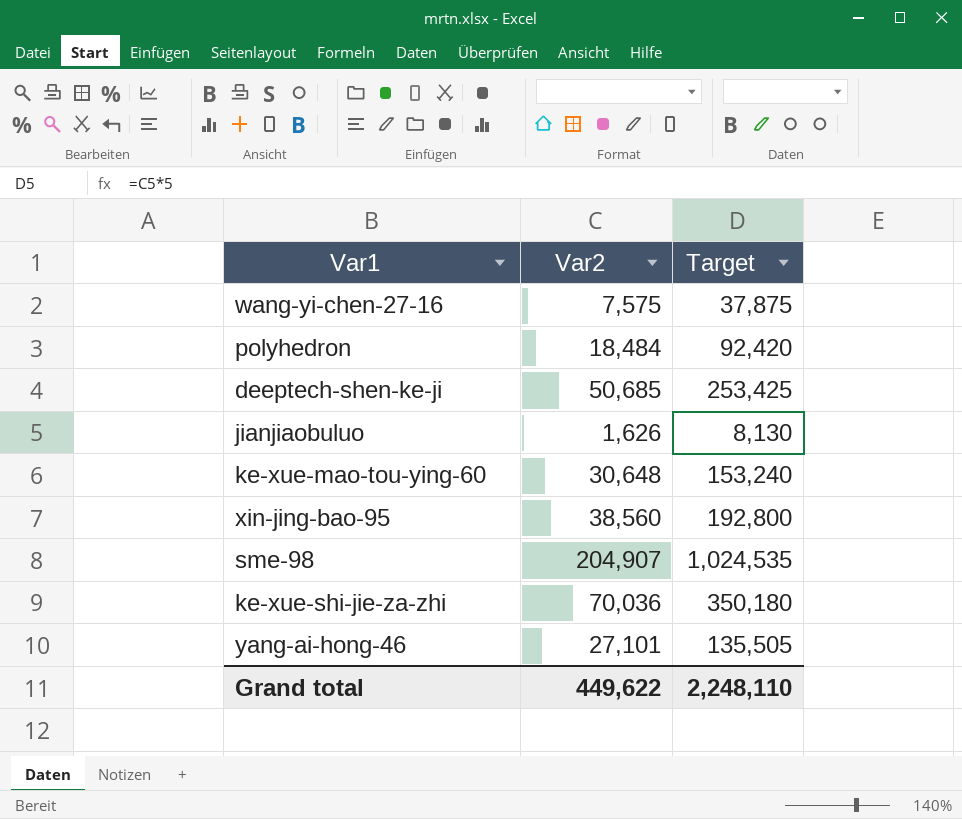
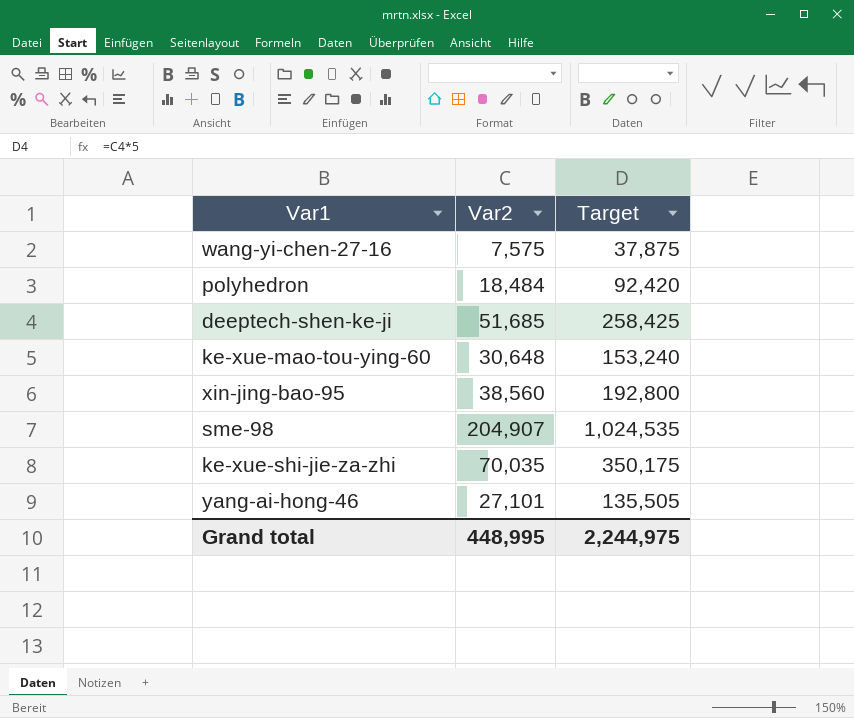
row jianjiaobuluo: 1,626 | 8,130 -> none
deeptech-shen-ke-ji | Var2: 50,685 -> 51,685
deeptech-shen-ke-ji | Target: 253,425 -> 258,425
ke-xue-shi-jie-za-zhi | Var2: 70,036 -> 70,035
ke-xue-shi-jie-za-zhi | Target: 350,180 -> 350,175
Grand total | Var2: 449,622 -> 448,995
Grand total | Target: 2,248,110 -> 2,244,975

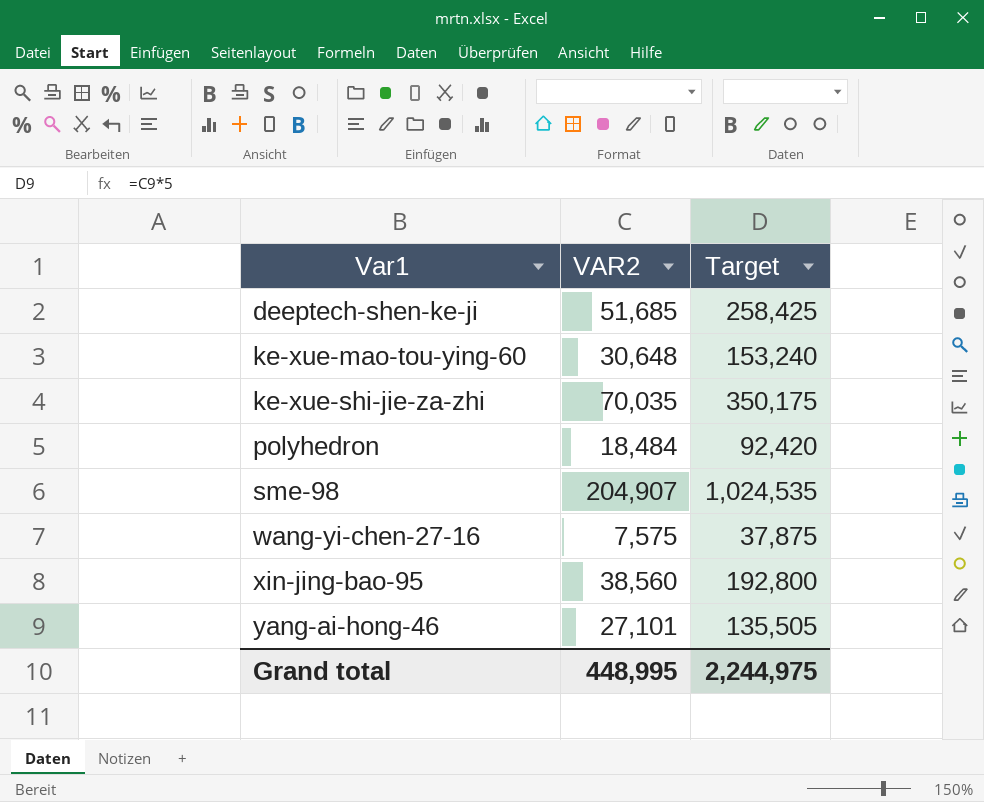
row order: none -> Var1 ascending
column name: Var2 -> VAR2

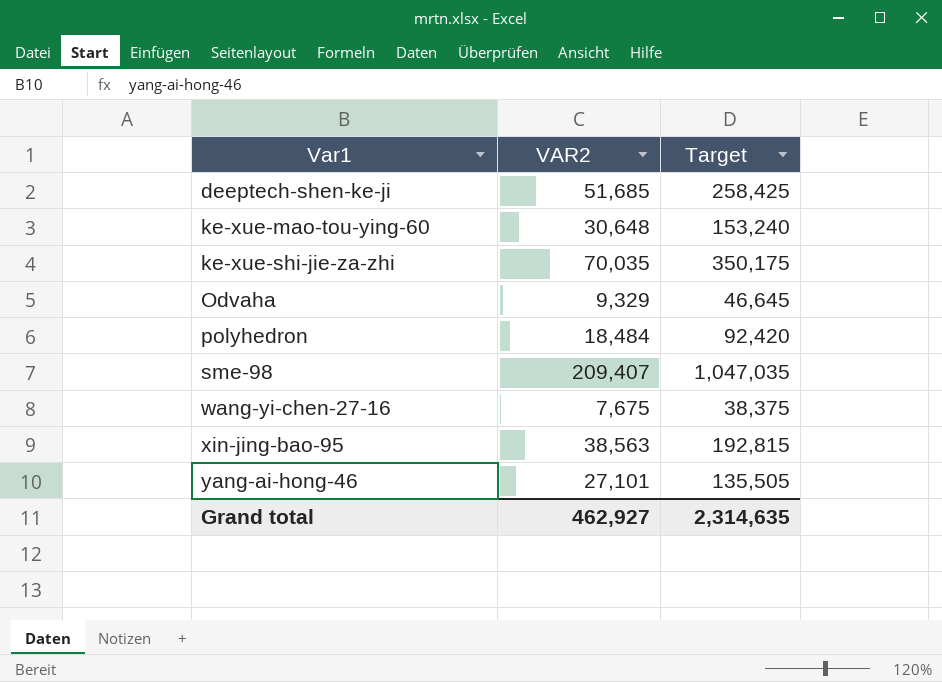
row Odvaha: none -> 9,329 | 46,645
sme-98 | VAR2: 204,907 -> 209,407
sme-98 | Target: 1,024,535 -> 1,047,035
wang-yi-chen-27-16 | VAR2: 7,575 -> 7,675
wang-yi-chen-27-16 | Target: 37,875 -> 38,375
xin-jing-bao-95 | VAR2: 38,560 -> 38,563
xin-jing-bao-95 | Target: 192,800 -> 192,815
Grand total | VAR2: 448,995 -> 462,927
Grand total | Target: 2,244,975 -> 2,314,635

